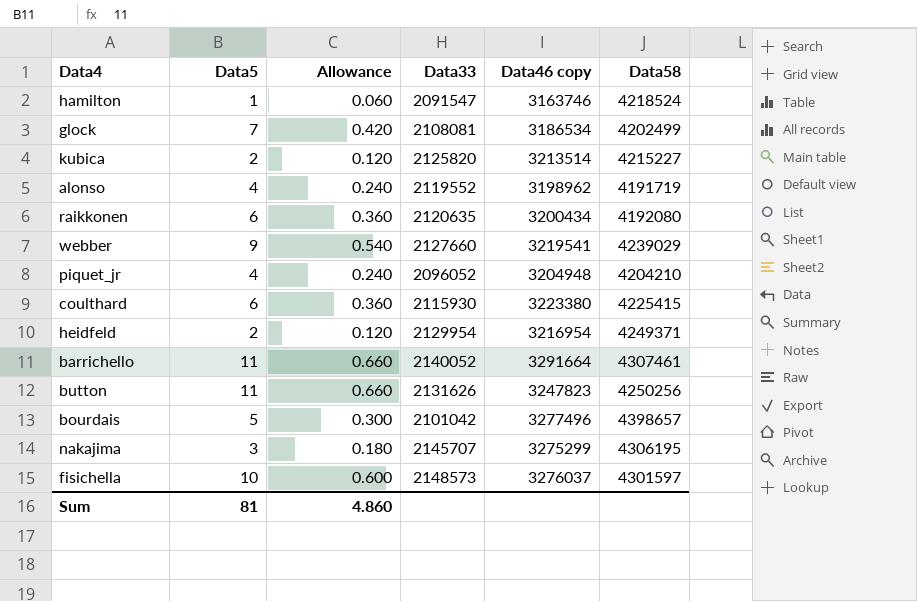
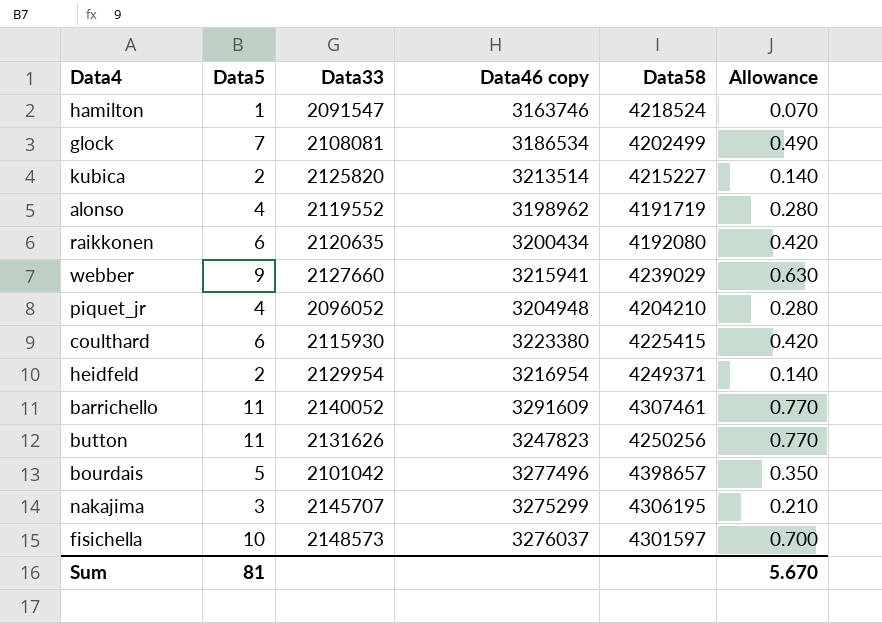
column Allowance | formula: [Data5] * 0.06 -> [Data5] * 0.07
column Allowance | position: 3 -> 6
webber | Data46 copy: 3219541 -> 3215941
barrichello | Data46 copy: 3291664 -> 3291609
Sum | Allowance: 4.860 -> 5.670

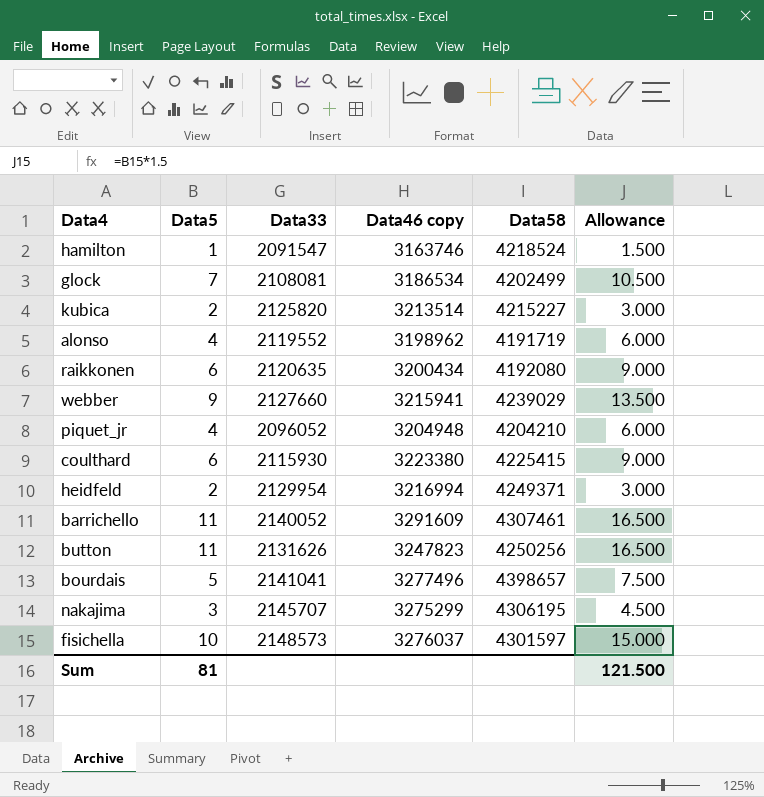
column Allowance | formula: [Data5] * 0.07 -> [Data5] * 1.5
heidfeld | Data46 copy: 3216954 -> 3216994
bourdais | Data33: 2101042 -> 2141041
Sum | Allowance: 5.670 -> 121.500

